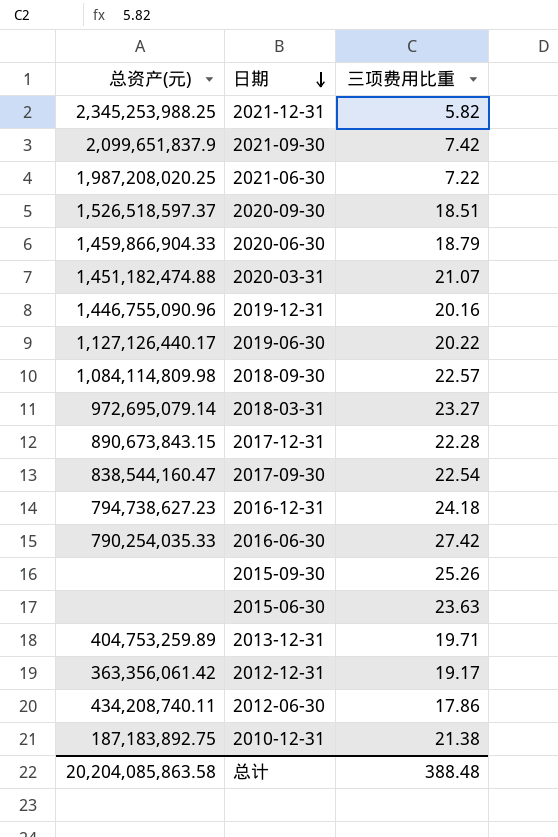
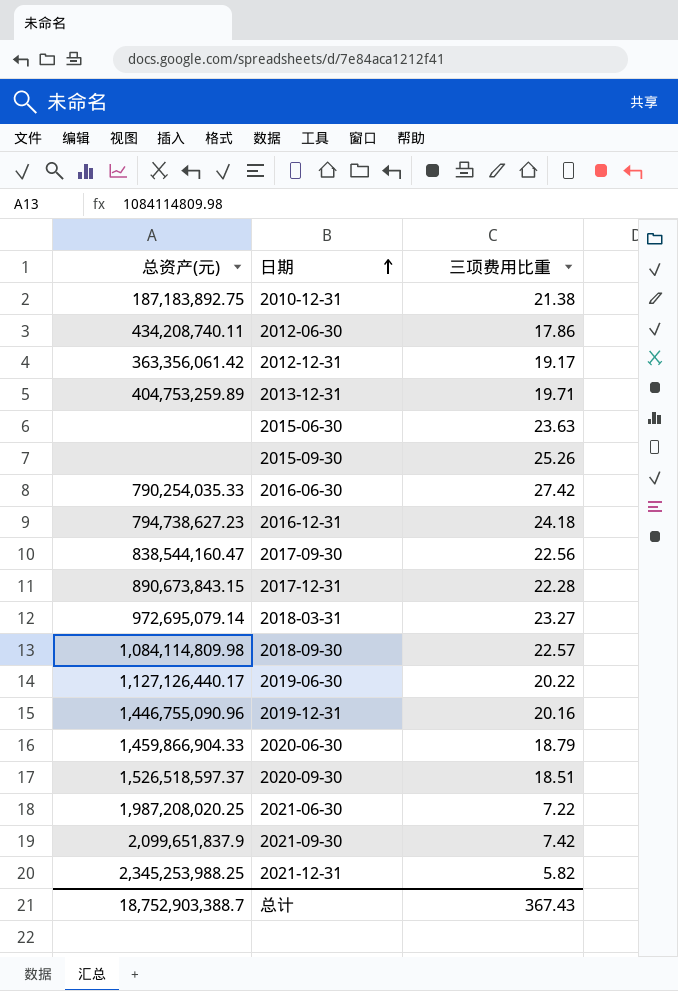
row order: 日期 descending -> 日期 ascending
row 2020-03-31: 1,451,182,474.88 | 21.07 -> none
2017-09-30 | 三项费用比重: 22.54 -> 22.56
总计 | 总资产(元): 20,204,085,863.58 -> 18,752,903,388.7
总计 | 三项费用比重: 388.48 -> 367.43

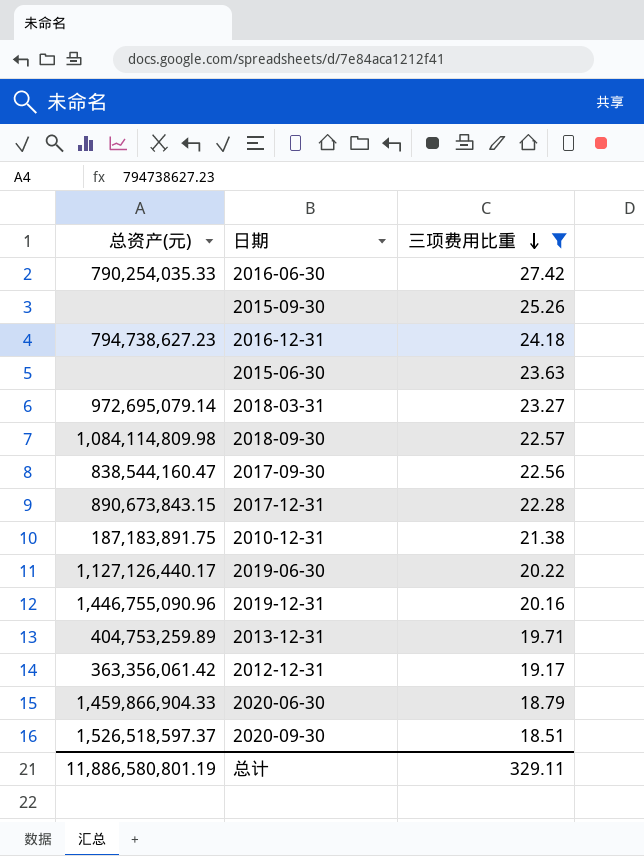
filter: none -> 三项费用比重 >= 18.51
row order: 日期 ascending -> 三项费用比重 descending
2010-12-31 | 总资产(元): 187,183,892.75 -> 187,183,891.75
总计 | 总资产(元): 18,752,903,388.7 -> 11,886,580,801.19
总计 | 三项费用比重: 367.43 -> 329.11

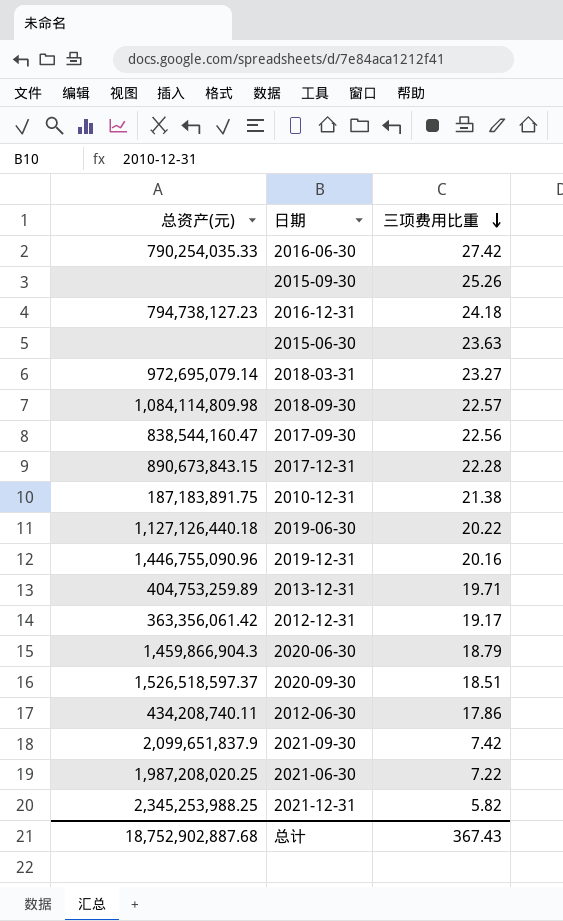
filter: 三项费用比重 >= 18.51 -> none
2016-12-31 | 总资产(元): 794,738,627.23 -> 794,738,127.23
2019-06-30 | 总资产(元): 1,127,126,440.17 -> 1,127,126,440.18
2020-06-30 | 总资产(元): 1,459,866,904.33 -> 1,459,866,904.3
总计 | 总资产(元): 11,886,580,801.19 -> 18,752,902,887.68
总计 | 三项费用比重: 329.11 -> 367.43

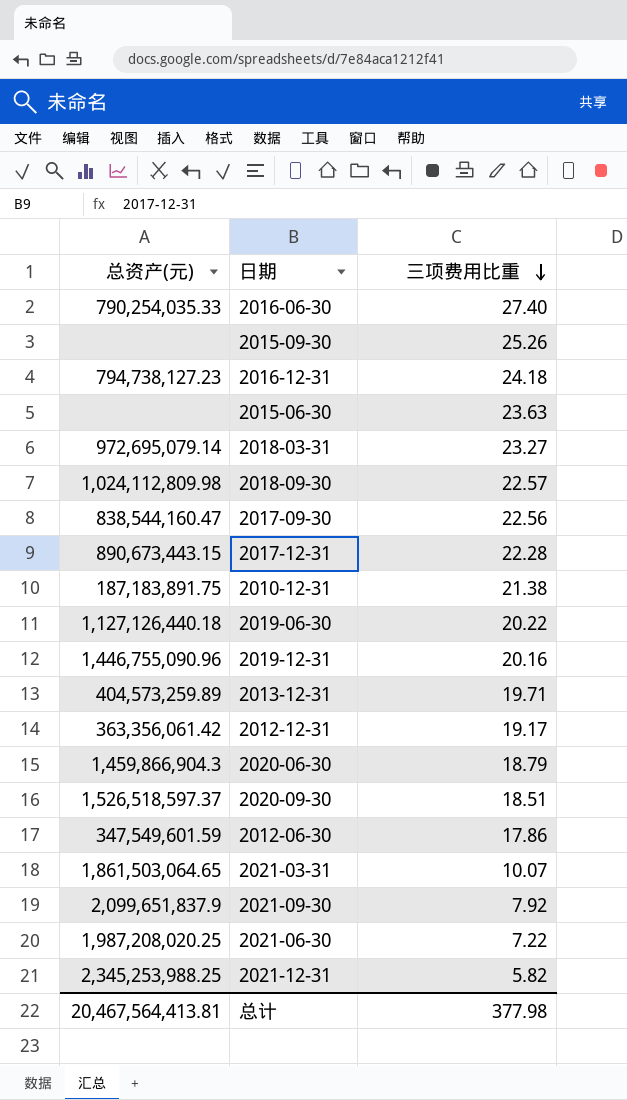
2016-06-30 | 三项费用比重: 27.42 -> 27.40
2018-09-30 | 总资产(元): 1,084,114,809.98 -> 1,024,112,809.98
2017-12-31 | 总资产(元): 890,673,843.15 -> 890,673,443.15
2013-12-31 | 总资产(元): 404,753,259.89 -> 404,573,259.89
2012-06-30 | 总资产(元): 434,208,740.11 -> 347,549,601.59
row 2021-03-31: none -> 1,861,503,064.65 | 10.07
2021-09-30 | 三项费用比重: 7.42 -> 7.92
总计 | 总资产(元): 18,752,902,887.68 -> 20,467,564,413.81
总计 | 三项费用比重: 367.43 -> 377.98

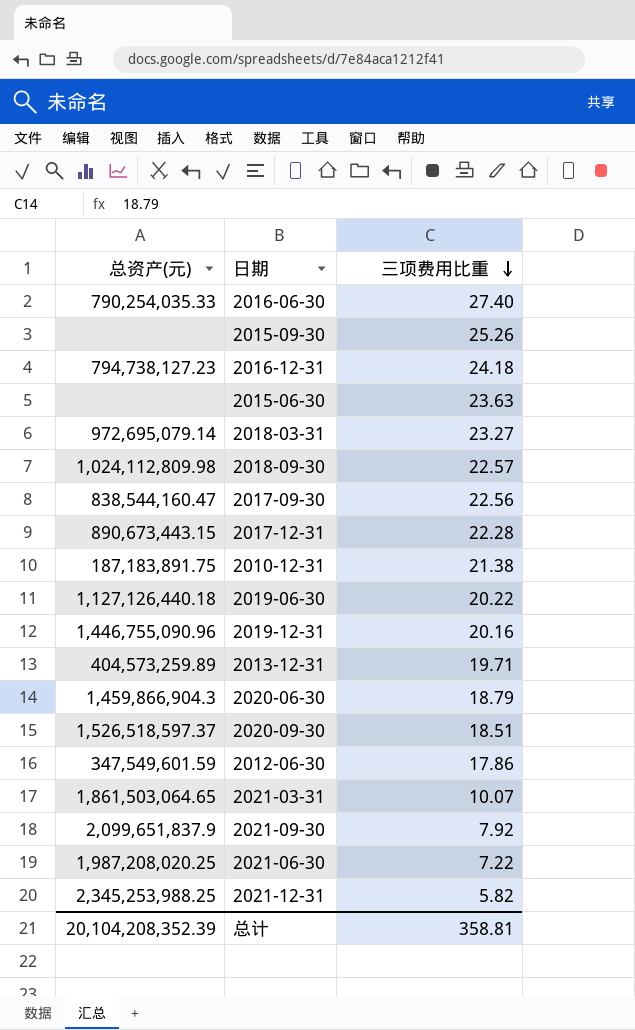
row 2012-12-31: 363,356,061.42 | 19.17 -> none
总计 | 总资产(元): 20,467,564,413.81 -> 20,104,208,352.39
总计 | 三项费用比重: 377.98 -> 358.81

